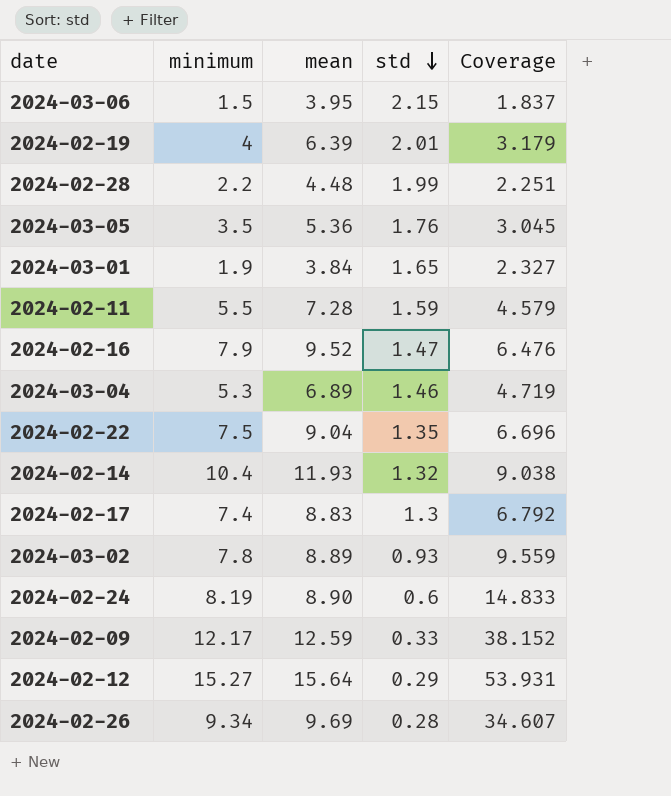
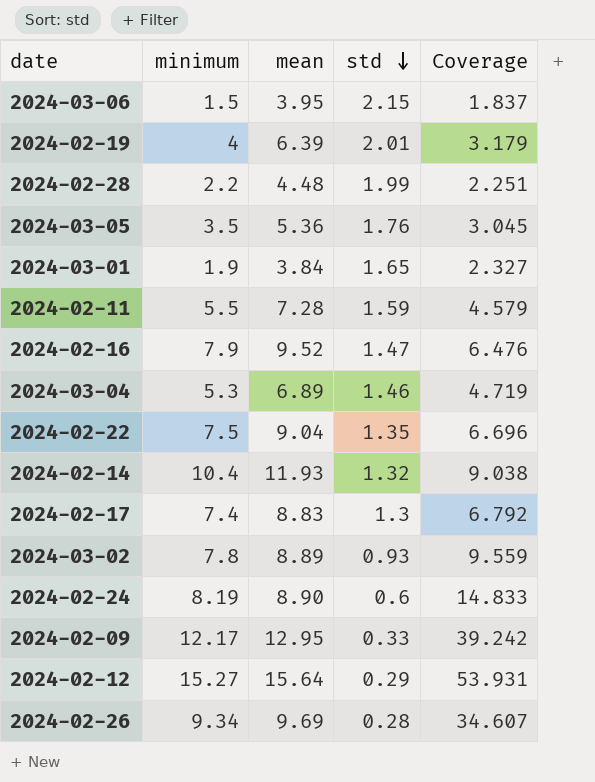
2024-02-09 | mean: 12.59 -> 12.95
2024-02-09 | Coverage: 38.152 -> 39.242

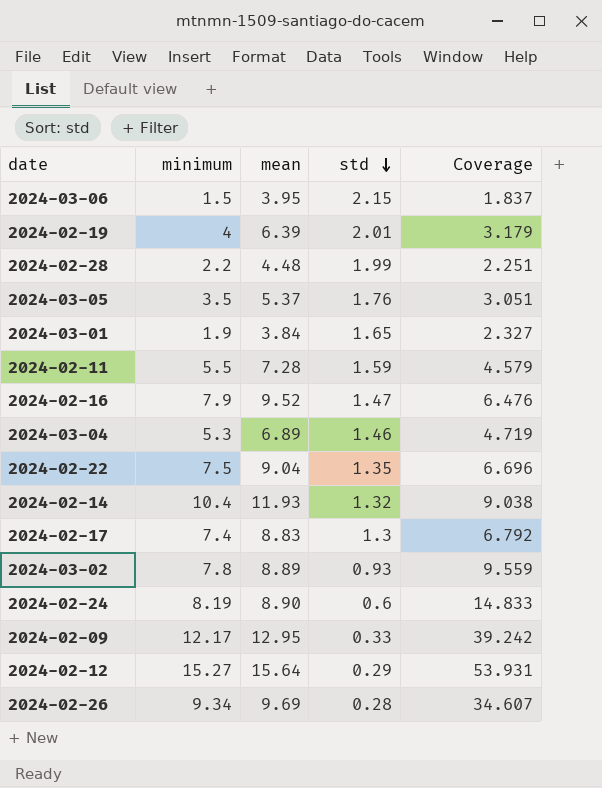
2024-03-05 | mean: 5.36 -> 5.37
2024-03-05 | Coverage: 3.045 -> 3.051

